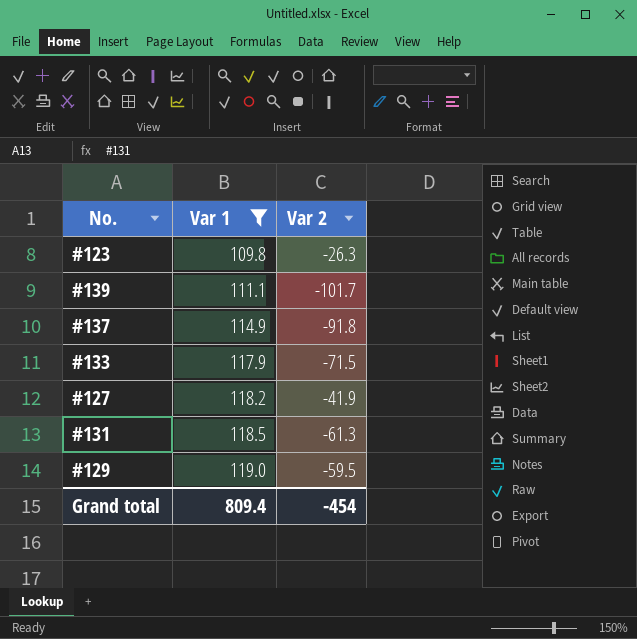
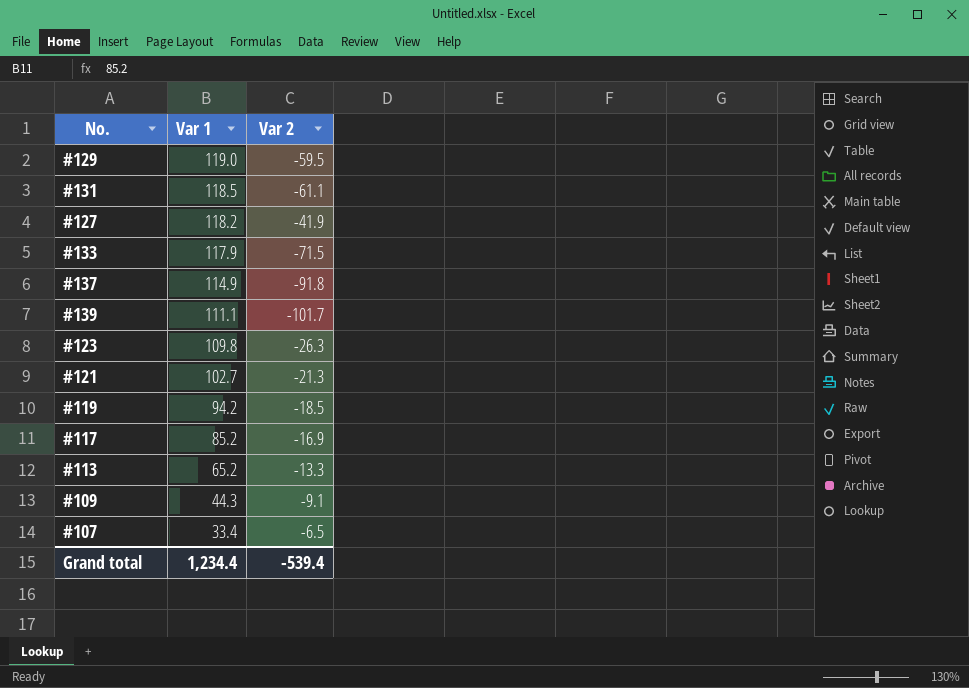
filter: Var 1 >= 109.8 -> none
row order: Var 1 ascending -> Var 1 descending
#131 | Var 2: -61.3 -> -61.1
Grand total | Var 1: 809.4 -> 1,234.4
Grand total | Var 2: -454 -> -539.4

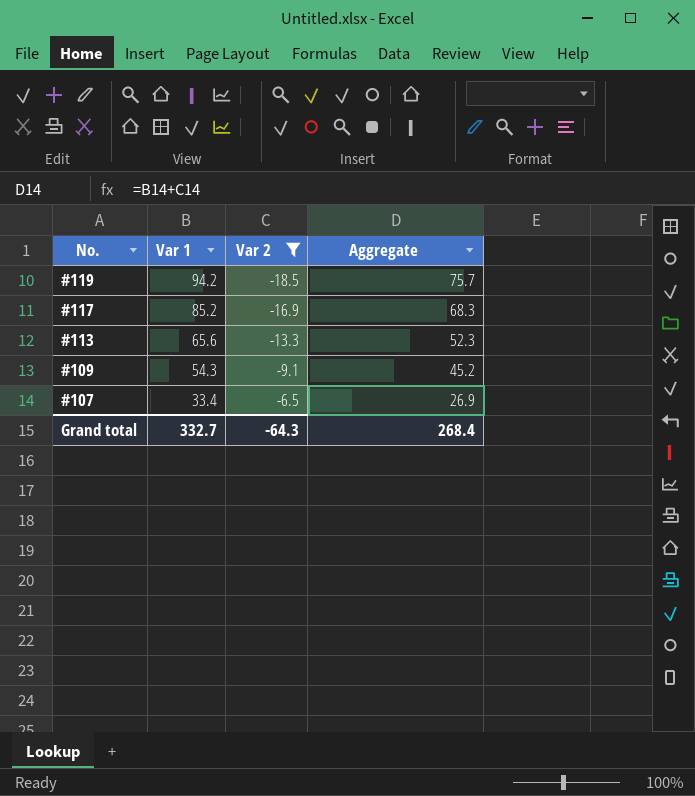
filter: none -> Var 2 >= -18.5
column Aggregate | formula: none -> [Var 1] + [Var 2]
#113 | Var 1: 65.2 -> 65.6
#109 | Var 1: 44.3 -> 54.3
Grand total | Var 1: 1,234.4 -> 332.7
Grand total | Var 2: -539.4 -> -64.3

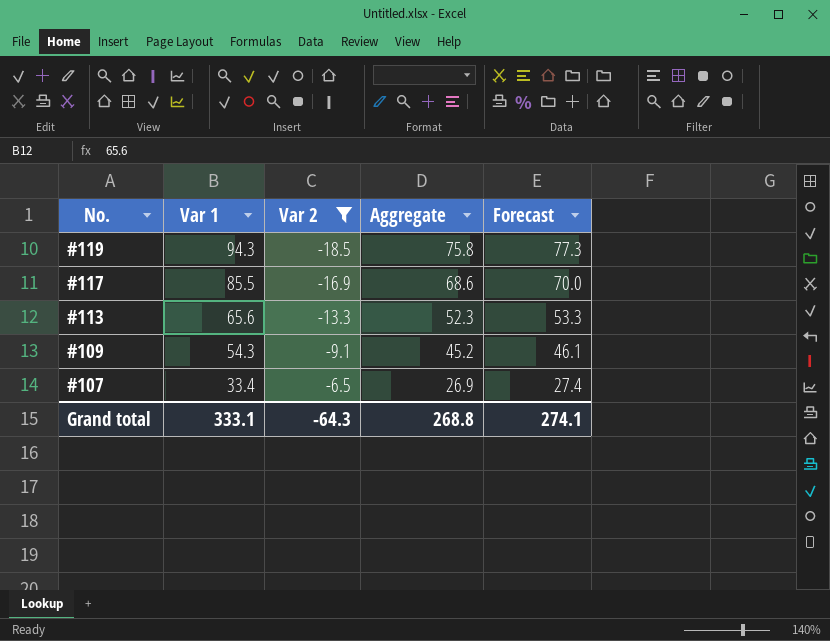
column Forecast | formula: none -> [Aggregate] * 1.02
#119 | Var 1: 94.2 -> 94.3
#119 | Aggregate: 75.7 -> 75.8
#117 | Var 1: 85.2 -> 85.5
#117 | Aggregate: 68.3 -> 68.6
Grand total | Var 1: 332.7 -> 333.1
Grand total | Aggregate: 268.4 -> 268.8

